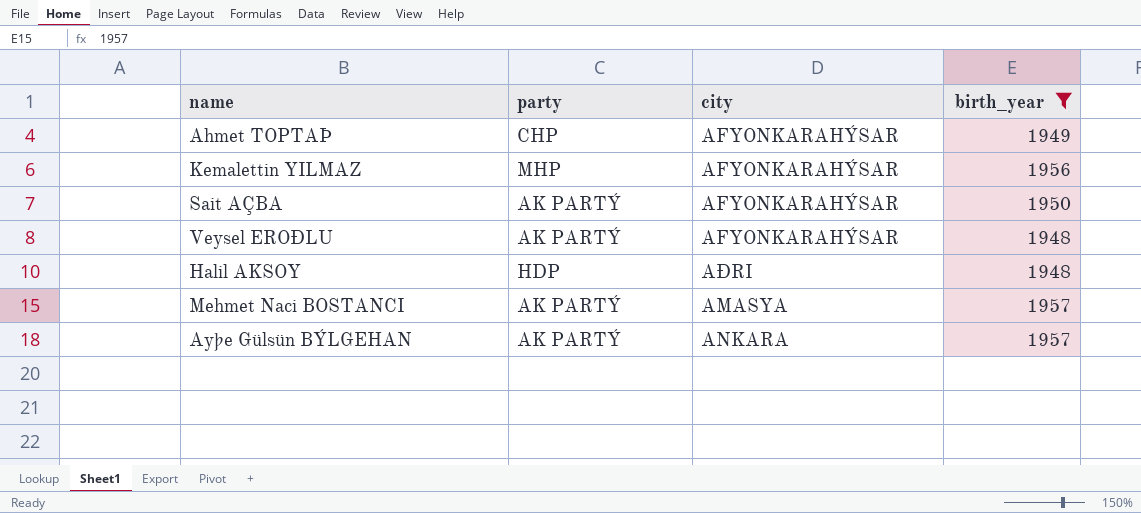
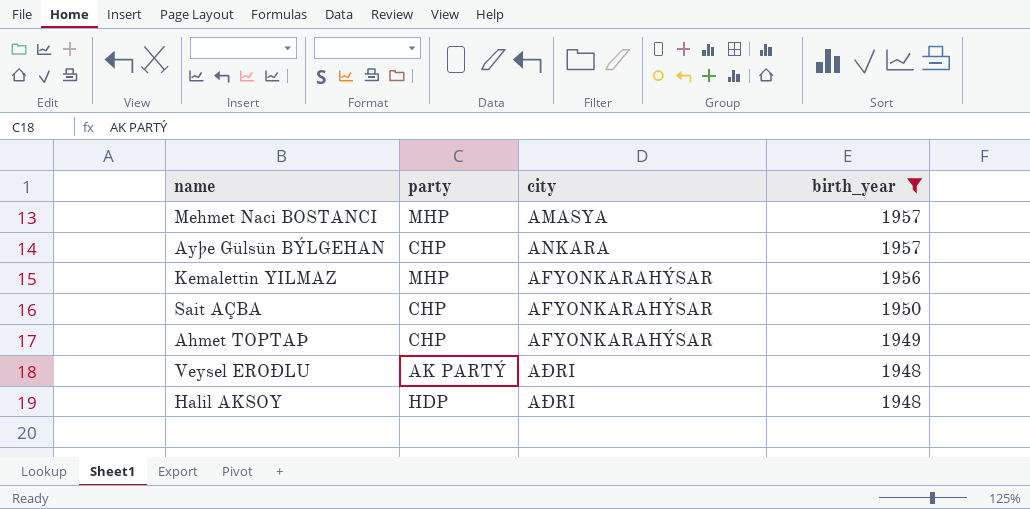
row order: none -> birth_year descending
Mehmet Naci BOSTANCI | party: AK PARTÝ -> MHP
Ayþe Gülsün BÝLGEHAN | party: AK PARTÝ -> CHP
Sait AÇBA | party: AK PARTÝ -> CHP
Veysel EROÐLU | city: AFYONKARAHÝSAR -> AÐRI

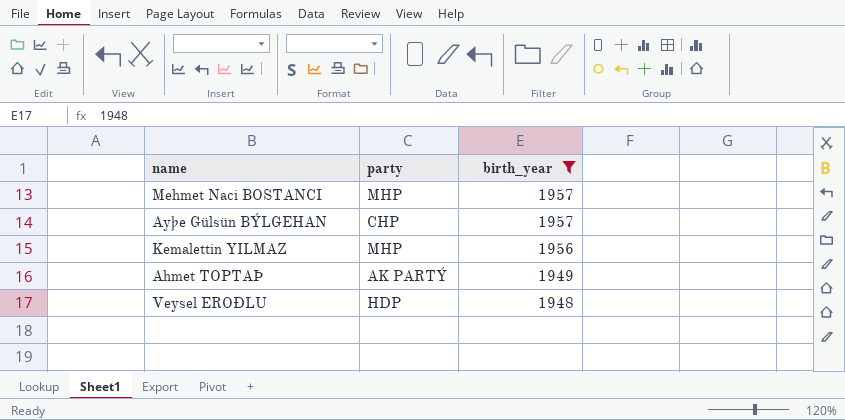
column city | position: 3 -> none
row Sait AÇBA: CHP | AFYONKARAHÝSAR | 1950 -> none
row Halil AKSOY: HDP | AÐRI | 1948 -> none
Ahmet TOPTAÞ | party: CHP -> AK PARTÝ
Veysel EROÐLU | party: AK PARTÝ -> HDP

